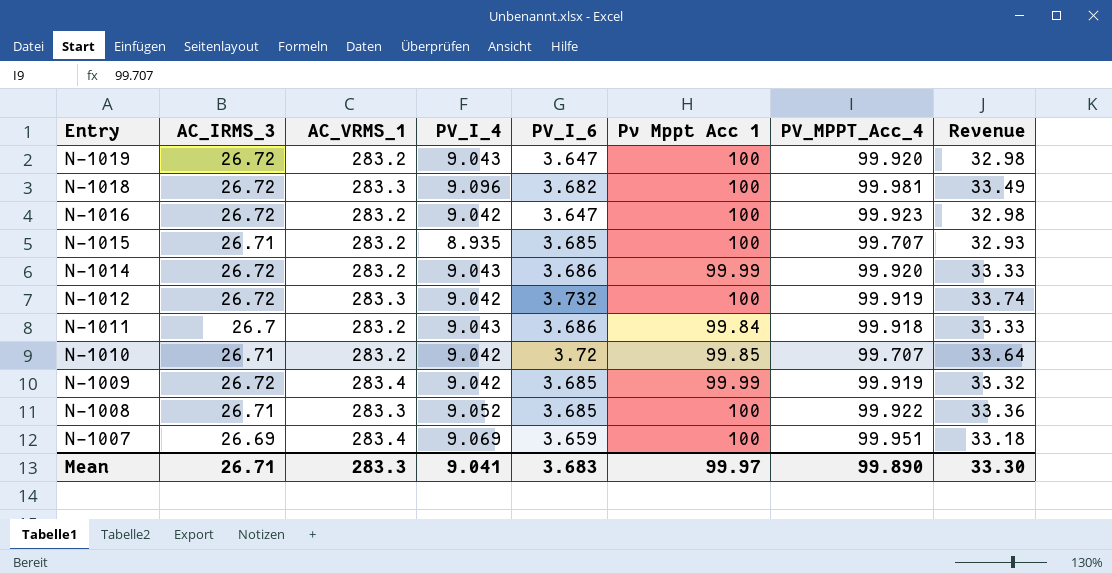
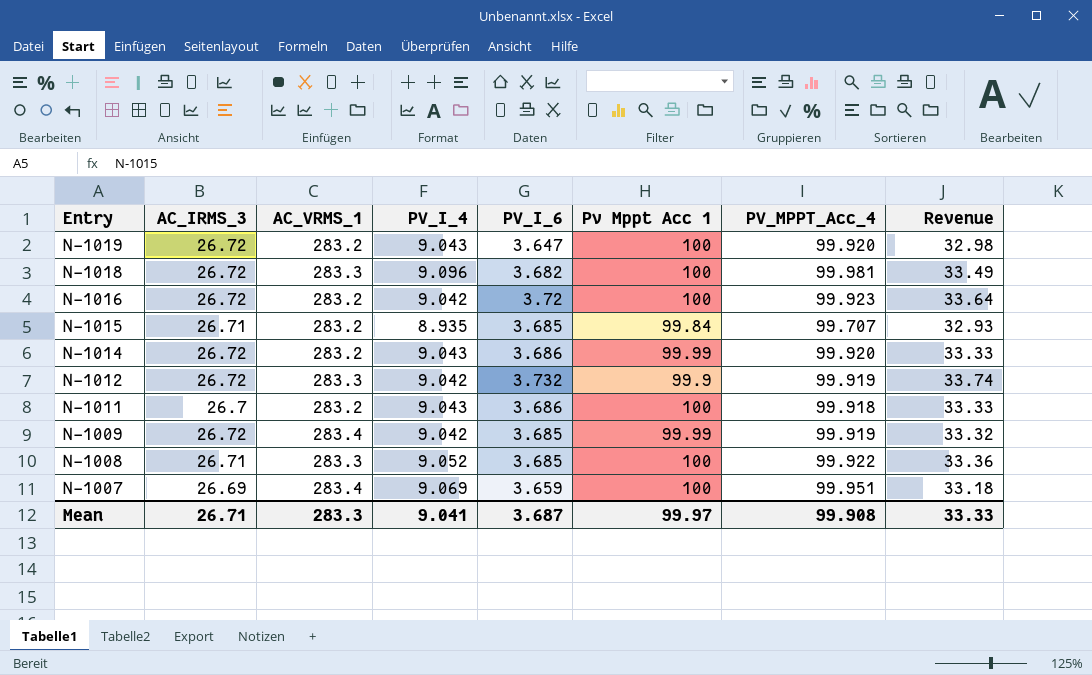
row N-1010: 26.71 | 283.2 | 9.042 | 3.72 | 99.85 | 99.707 | 33.64 -> none
N-1016 | PV_I_6: 3.647 -> 3.72
N-1016 | Revenue: 32.98 -> 33.64
N-1015 | Pv Mppt Acc 1: 100 -> 99.84
N-1012 | Pv Mppt Acc 1: 100 -> 99.9
N-1011 | Pv Mppt Acc 1: 99.84 -> 100
Mean | PV_I_6: 3.683 -> 3.687
Mean | PV_MPPT_Acc_4: 99.890 -> 99.908
Mean | Revenue: 33.30 -> 33.33

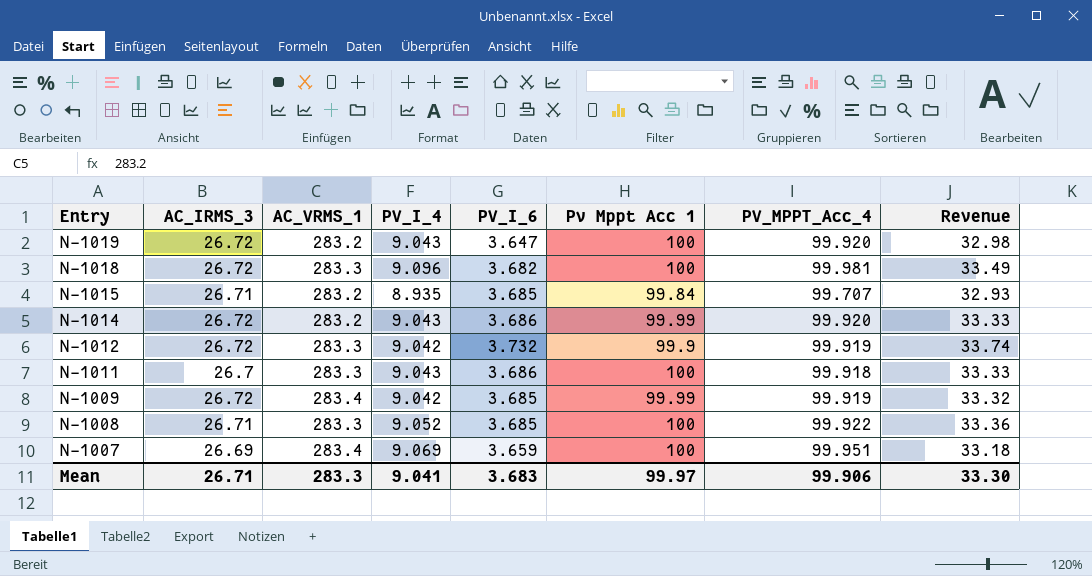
row N-1016: 26.72 | 283.2 | 9.042 | 3.72 | 100 | 99.923 | 33.64 -> none
N-1011 | AC_VRMS_1: 283.2 -> 283.3
Mean | PV_I_6: 3.687 -> 3.683
Mean | PV_MPPT_Acc_4: 99.908 -> 99.906
Mean | Revenue: 33.33 -> 33.30

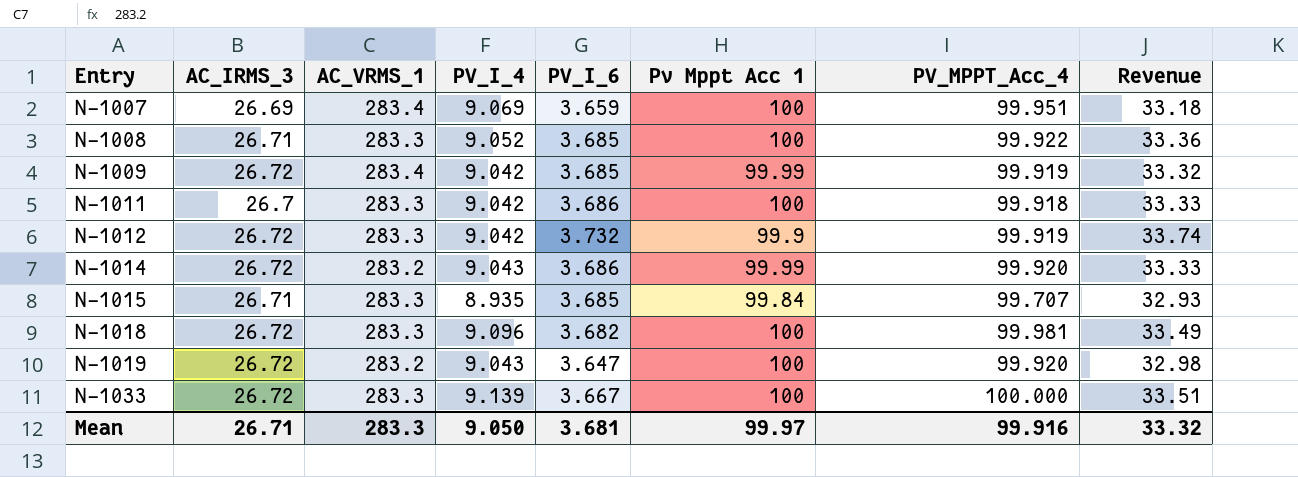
row order: Entry descending -> Entry ascending
N-1011 | PV_I_4: 9.043 -> 9.042
N-1015 | AC_VRMS_1: 283.2 -> 283.3
row N-1033: none -> 26.72 | 283.3 | 9.139 | 3.667 | 100 | 100.000 | 33.51
Mean | PV_I_4: 9.041 -> 9.050
Mean | PV_I_6: 3.683 -> 3.681
Mean | PV_MPPT_Acc_4: 99.906 -> 99.916
Mean | Revenue: 33.30 -> 33.32

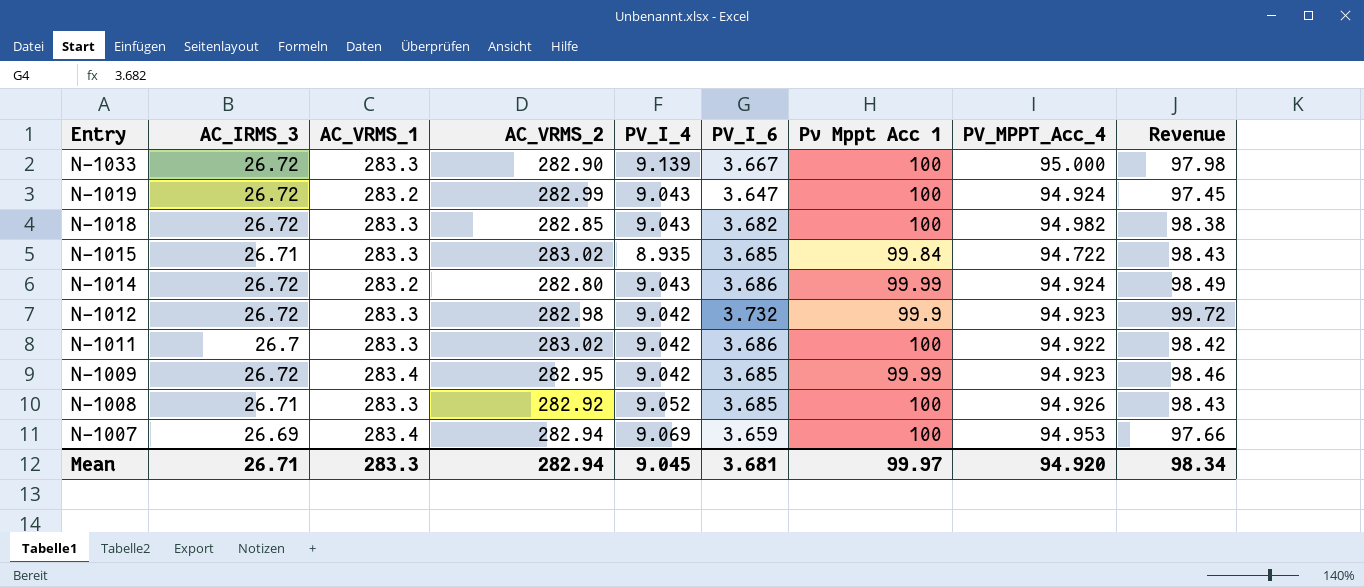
row order: Entry ascending -> Entry descending
column AC_VRMS_2 | position: none -> 4
column Revenue | formula: [PV_I_4] * [PV_I_6] -> [AC_IRMS_3] * [PV_I_6]
N-1033 | PV_MPPT_Acc_4: 100.000 -> 95.000
N-1019 | PV_MPPT_Acc_4: 99.920 -> 94.924
N-1018 | PV_I_4: 9.096 -> 9.043
N-1018 | PV_MPPT_Acc_4: 99.981 -> 94.982
N-1015 | PV_MPPT_Acc_4: 99.707 -> 94.722
N-1014 | PV_MPPT_Acc_4: 99.920 -> 94.924
N-1012 | PV_MPPT_Acc_4: 99.919 -> 94.923
N-1011 | PV_MPPT_Acc_4: 99.918 -> 94.922
N-1009 | PV_MPPT_Acc_4: 99.919 -> 94.923
N-1008 | PV_MPPT_Acc_4: 99.922 -> 94.926
N-1007 | PV_MPPT_Acc_4: 99.951 -> 94.953
Mean | PV_I_4: 9.050 -> 9.045
Mean | PV_MPPT_Acc_4: 99.916 -> 94.920
Mean | Revenue: 33.32 -> 98.34

